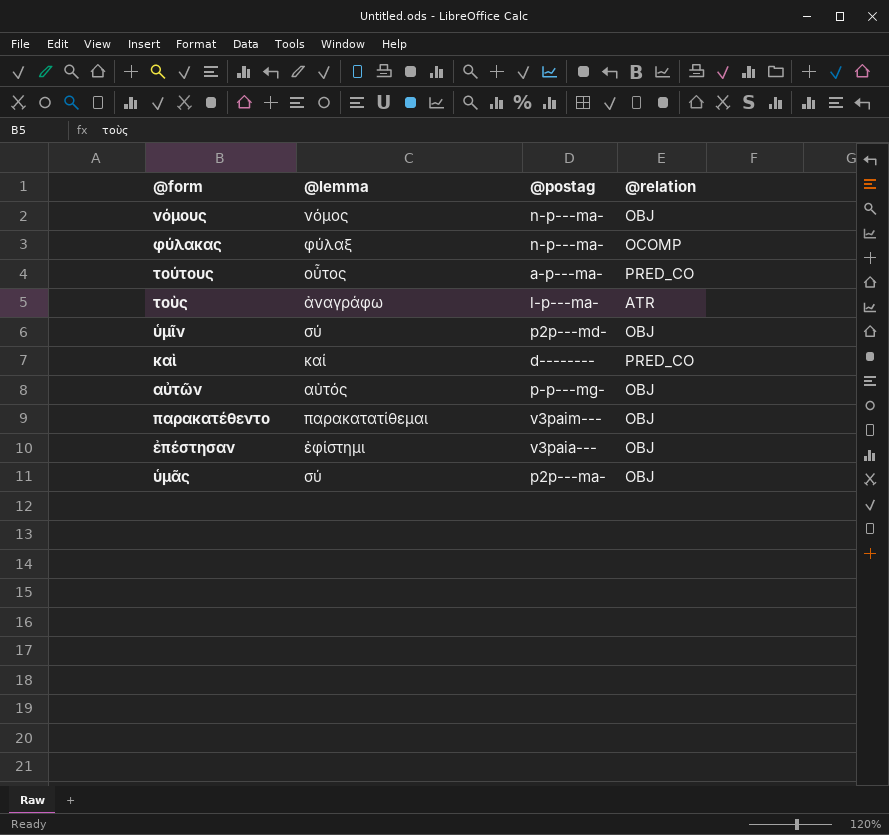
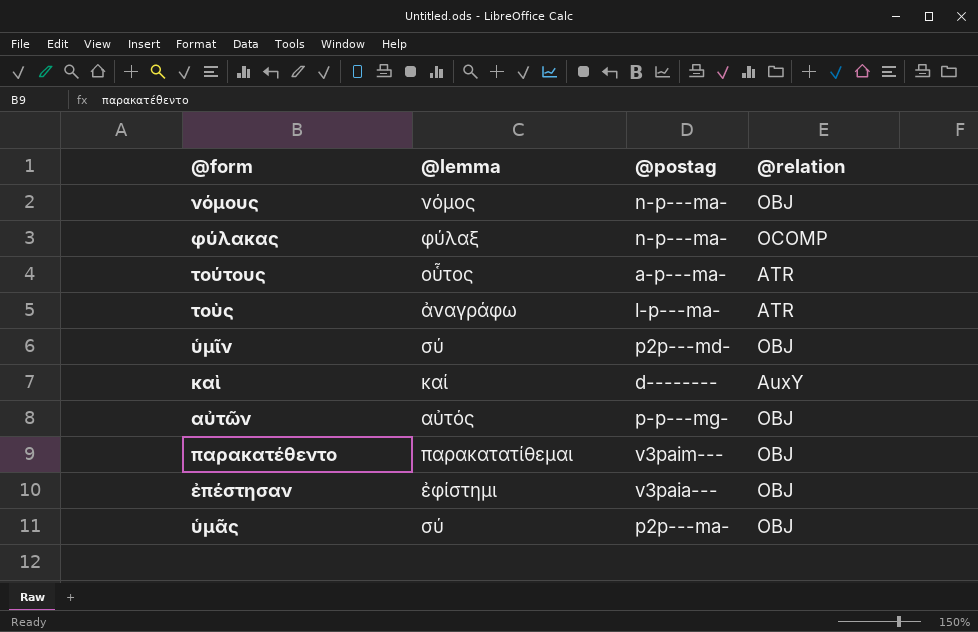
τούτους | @relation: PRED_CO -> ATR
καὶ | @relation: PRED_CO -> AuxY

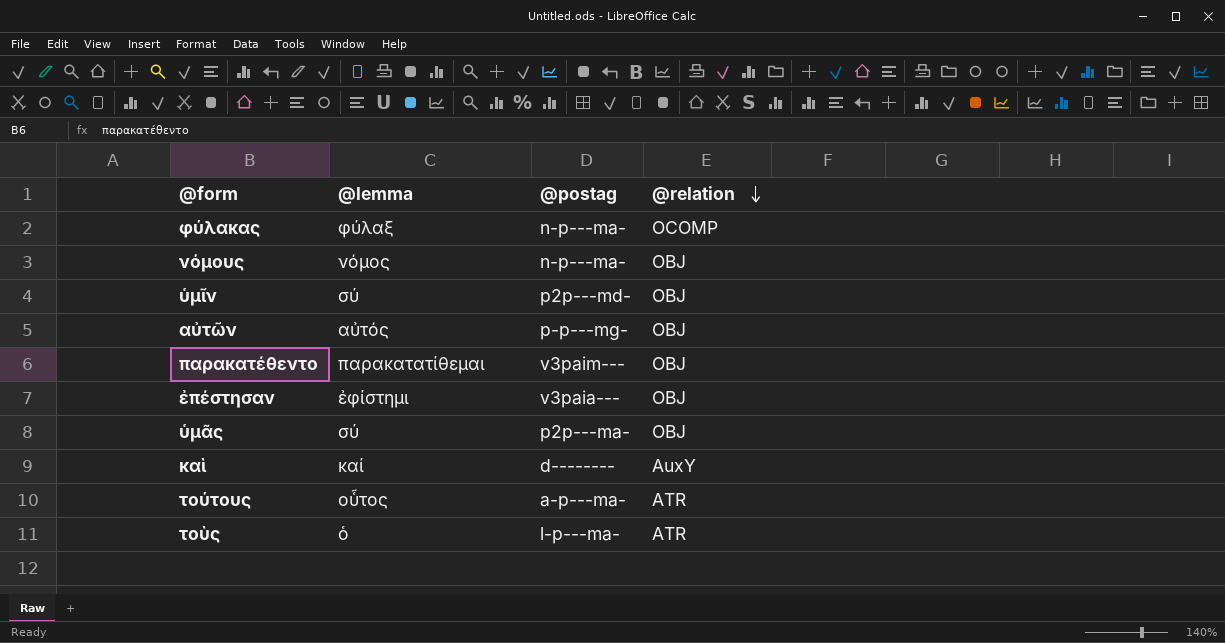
row order: none -> @relation descending
τοὺς | @lemma: ἀναγράφω -> ὁ

